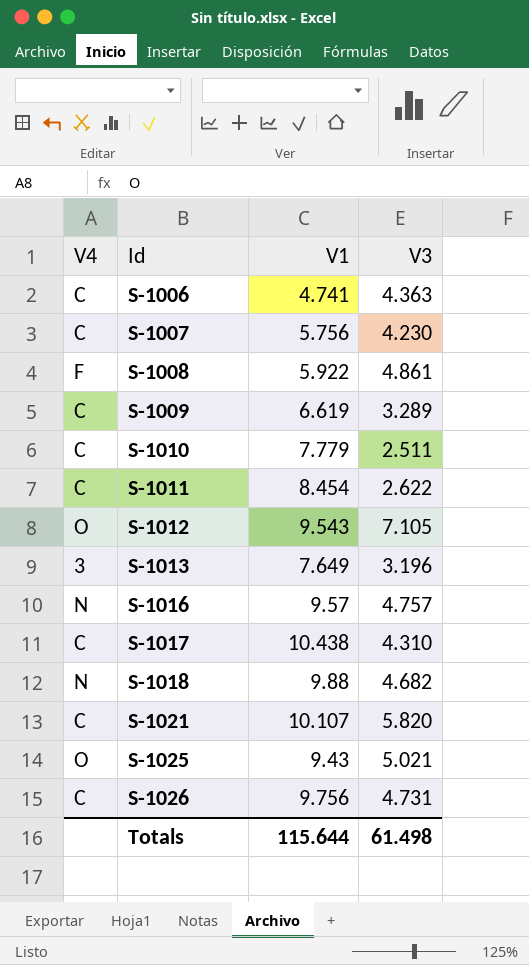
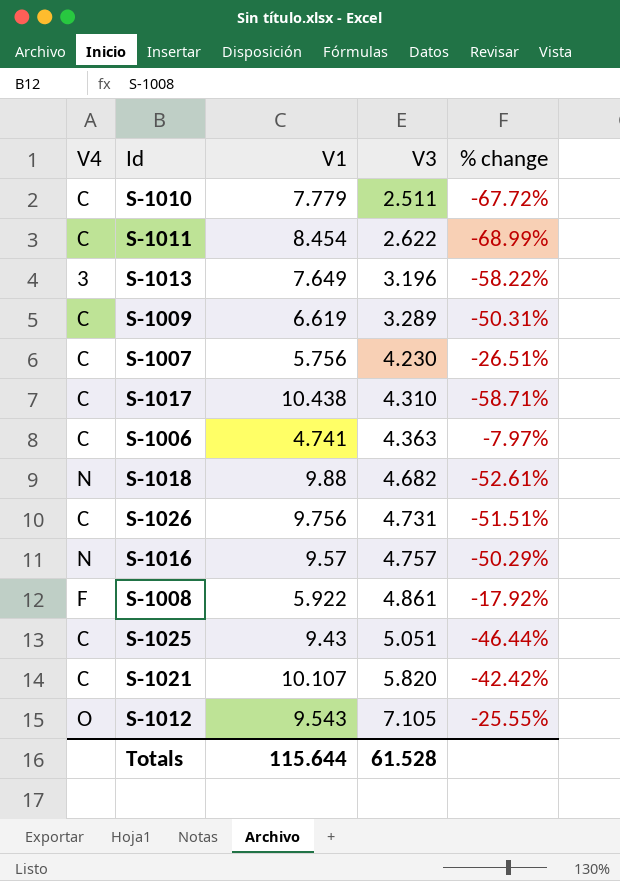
row order: Id ascending -> V3 ascending
column % change | formula: none -> ([V3] - [V1]) / [V1]
S-1025 | V4: O -> C
S-1025 | V3: 5.021 -> 5.051
Totals | V3: 61.498 -> 61.528

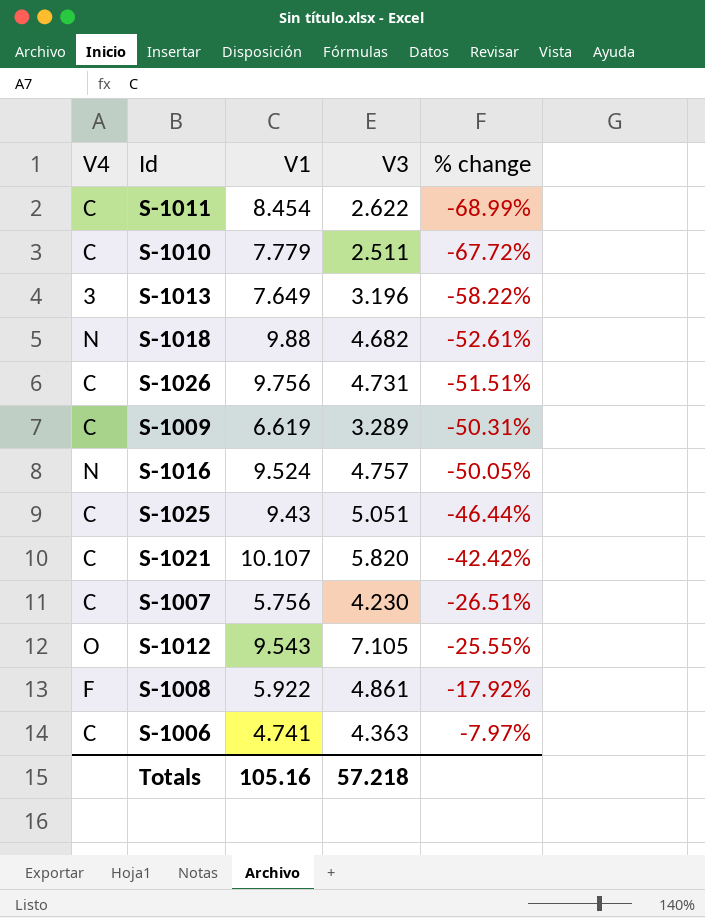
row order: V3 ascending -> % change ascending
row S-1017: C | 10.438 | 4.310 | -58.71% -> none
S-1016 | V1: 9.57 -> 9.524
S-1016 | % change: -50.29% -> -50.05%
Totals | V1: 115.644 -> 105.16
Totals | V3: 61.528 -> 57.218

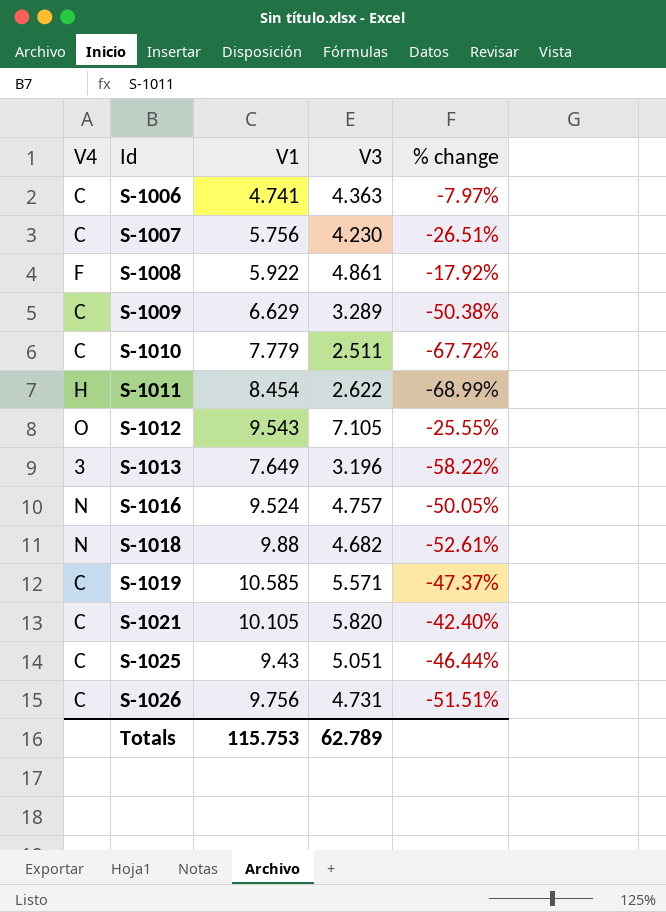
row order: % change ascending -> Id ascending
S-1009 | V1: 6.619 -> 6.629
S-1009 | % change: -50.31% -> -50.38%
S-1011 | V4: C -> H
row S-1019: none -> C | 10.585 | 5.571 | -47.37%
S-1021 | V1: 10.107 -> 10.105
S-1021 | % change: -42.42% -> -42.40%
Totals | V1: 105.16 -> 115.753
Totals | V3: 57.218 -> 62.789

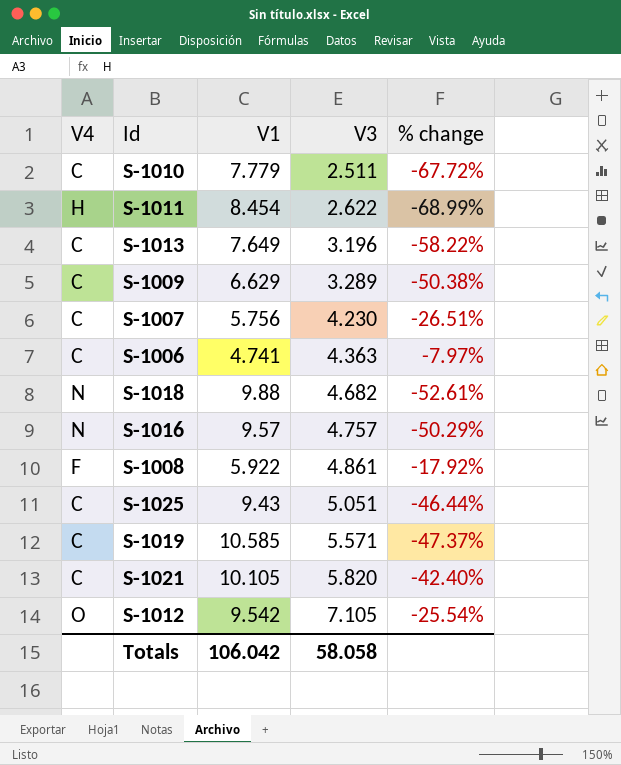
row order: Id ascending -> V3 ascending
row S-1026: C | 9.756 | 4.731 | -51.51% -> none
S-1013 | V4: 3 -> C
S-1016 | V1: 9.524 -> 9.57
S-1016 | % change: -50.05% -> -50.29%
S-1012 | V1: 9.543 -> 9.542
S-1012 | % change: -25.55% -> -25.54%
Totals | V1: 115.753 -> 106.042
Totals | V3: 62.789 -> 58.058

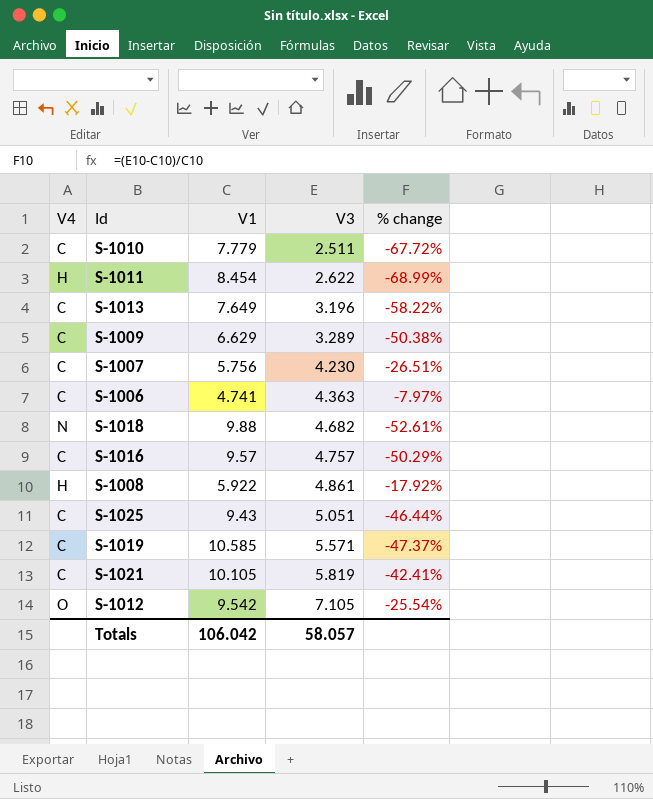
S-1016 | V4: N -> C
S-1008 | V4: F -> H
S-1021 | V3: 5.820 -> 5.819
S-1021 | % change: -42.40% -> -42.41%
Totals | V3: 58.058 -> 58.057

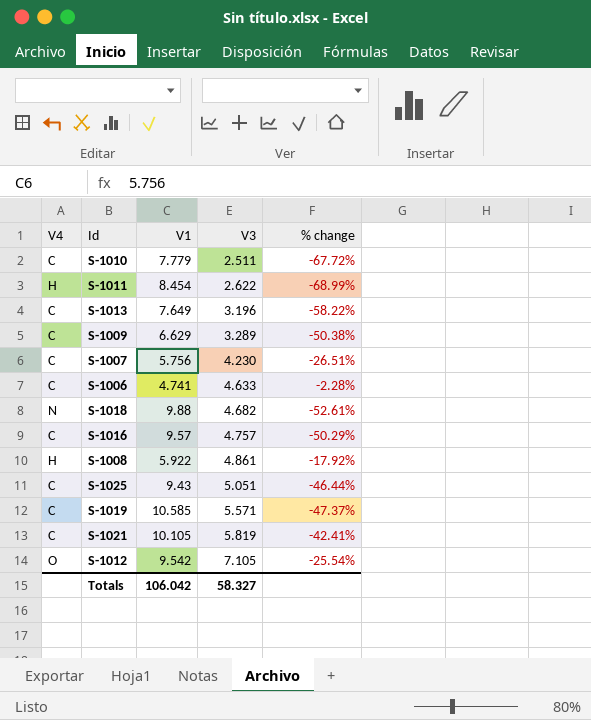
S-1006 | V3: 4.363 -> 4.633
S-1006 | % change: -7.97% -> -2.28%
Totals | V3: 58.057 -> 58.327

